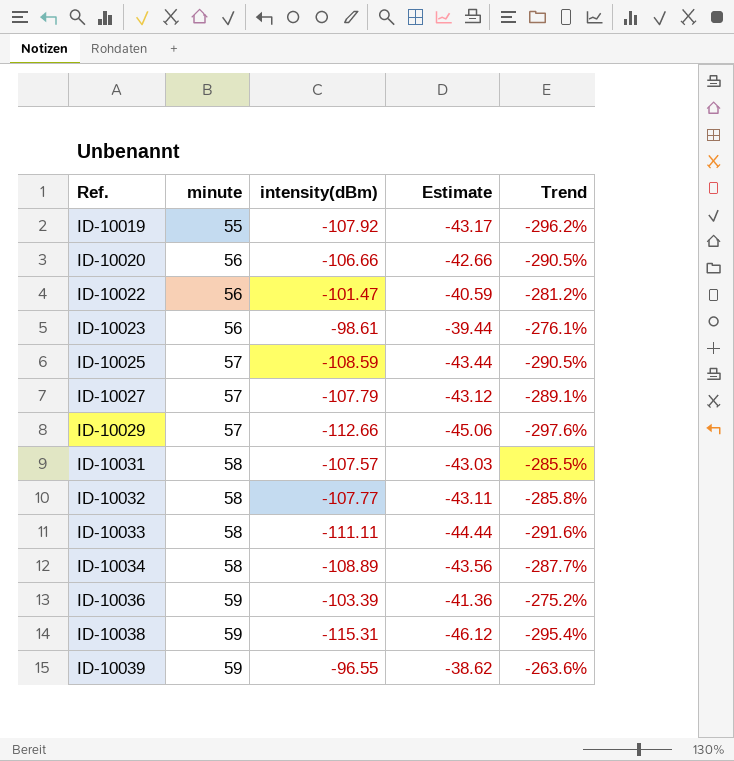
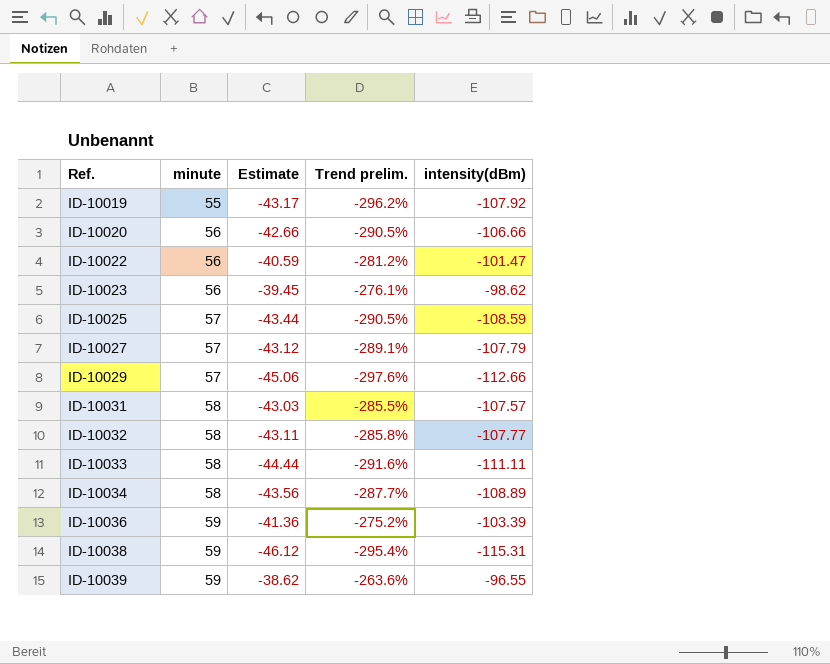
column name: Trend -> Trend prelim.
column intensity(dBm) | position: 3 -> 5
ID-10023 | Estimate: -39.44 -> -39.45
ID-10023 | intensity(dBm): -98.61 -> -98.62

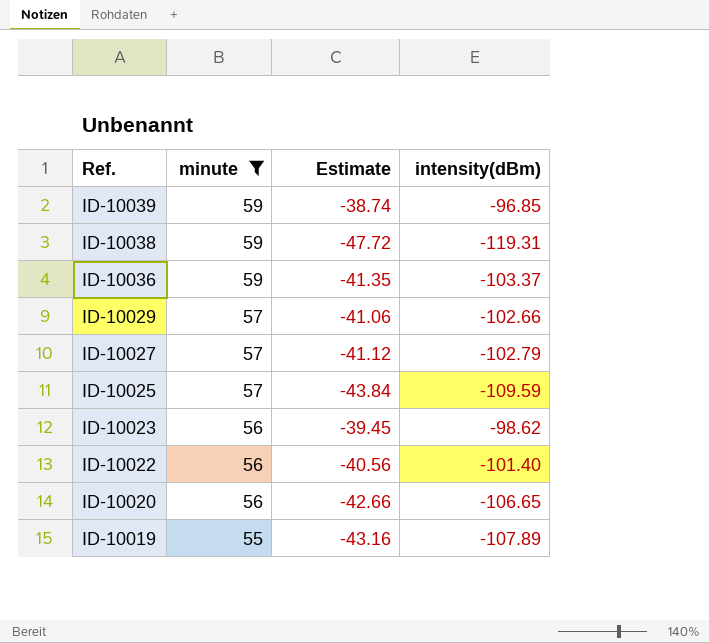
filter: none -> minute != 58
row order: Ref. ascending -> Ref. descending
column Trend prelim. | formula: ([intensity(dBm)] - [minute]) / [minute] -> none
ID-10039 | Estimate: -38.62 -> -38.74
ID-10039 | intensity(dBm): -96.55 -> -96.85
ID-10038 | Estimate: -46.12 -> -47.72
ID-10038 | intensity(dBm): -115.31 -> -119.31
ID-10036 | Estimate: -41.36 -> -41.35
ID-10036 | intensity(dBm): -103.39 -> -103.37
ID-10029 | Estimate: -45.06 -> -41.06
ID-10029 | intensity(dBm): -112.66 -> -102.66
ID-10027 | Estimate: -43.12 -> -41.12
ID-10027 | intensity(dBm): -107.79 -> -102.79
ID-10025 | Estimate: -43.44 -> -43.84
ID-10025 | intensity(dBm): -108.59 -> -109.59
ID-10022 | Estimate: -40.59 -> -40.56
ID-10022 | intensity(dBm): -101.47 -> -101.40
ID-10020 | intensity(dBm): -106.66 -> -106.65
ID-10019 | Estimate: -43.17 -> -43.16
ID-10019 | intensity(dBm): -107.92 -> -107.89

